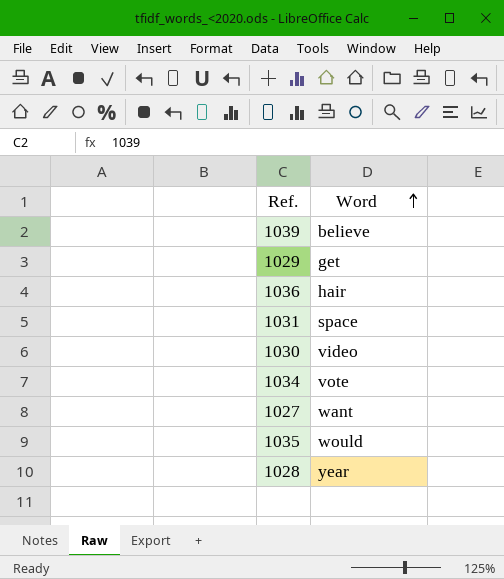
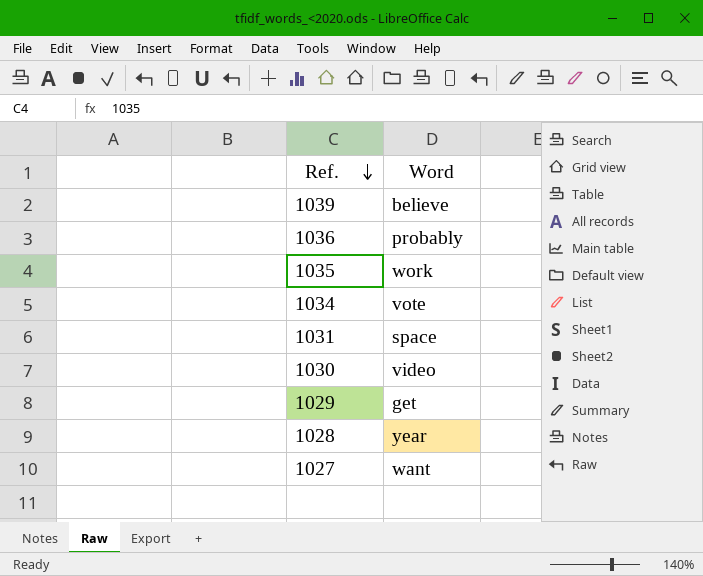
row order: Word ascending -> Ref. descending
1036 | Word: hair -> probably
1035 | Word: would -> work

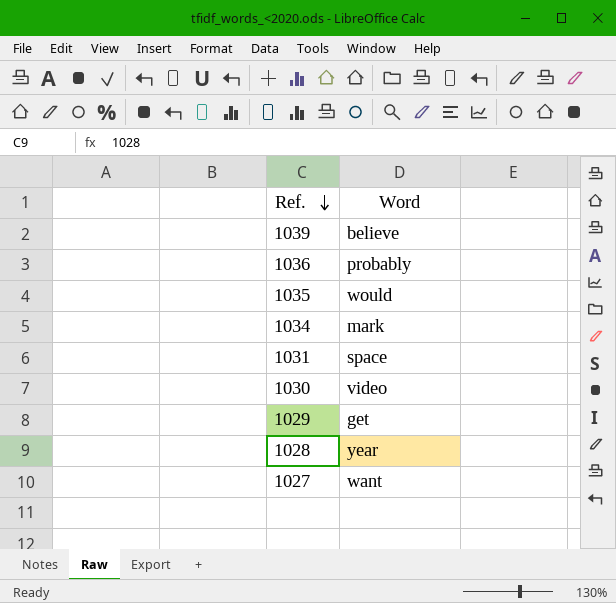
1035 | Word: work -> would
1034 | Word: vote -> mark

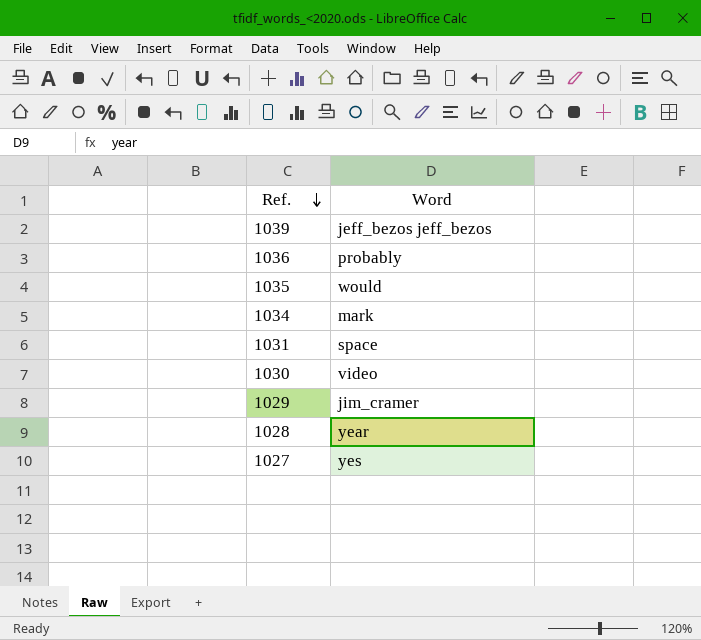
1039 | Word: believe -> jeff_bezos jeff_bezos
1029 | Word: get -> jim_cramer
1027 | Word: want -> yes

